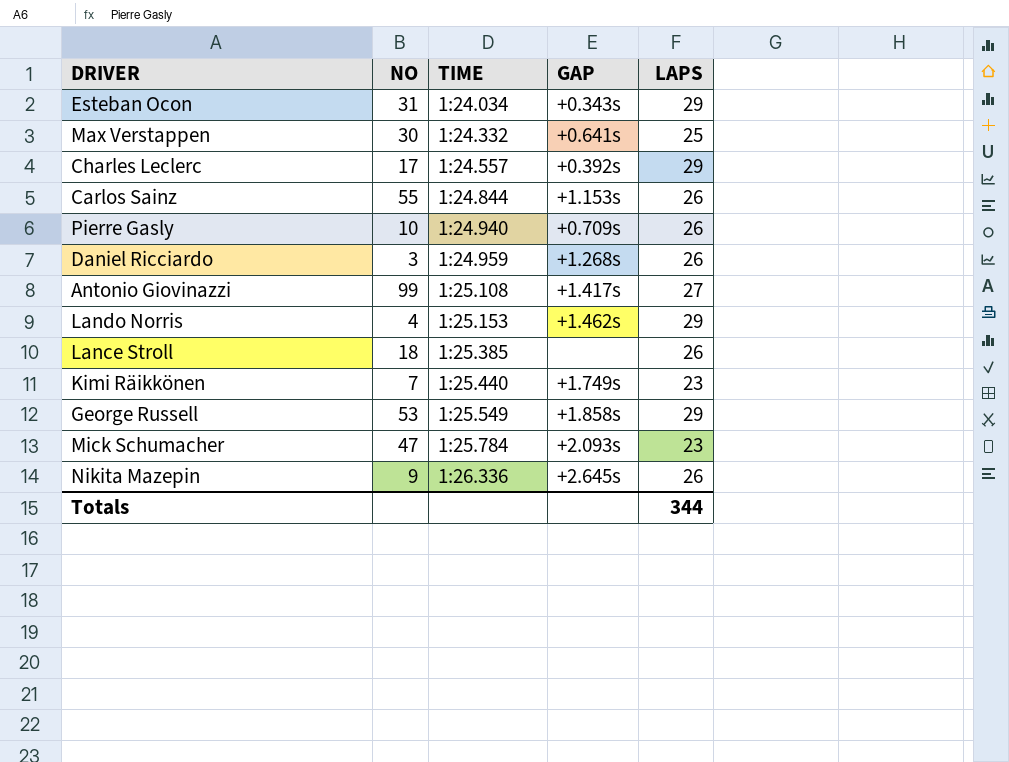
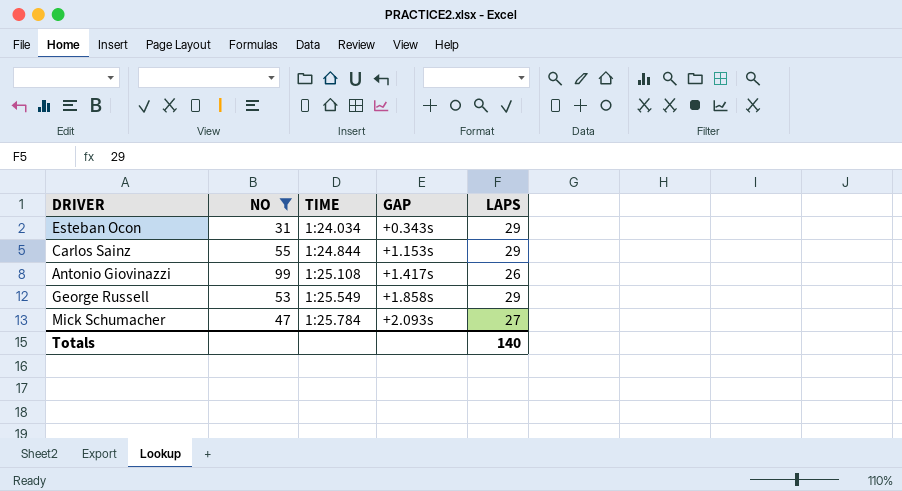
filter: none -> NO >= 31
Carlos Sainz | LAPS: 26 -> 29
Antonio Giovinazzi | LAPS: 27 -> 26
Mick Schumacher | LAPS: 23 -> 27
Totals | LAPS: 344 -> 140

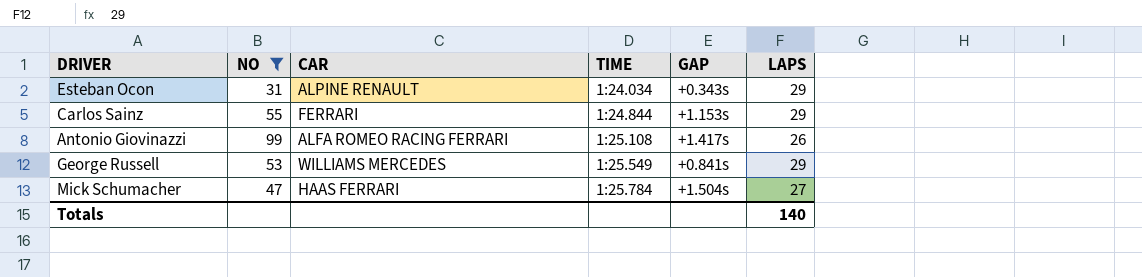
column CAR | position: none -> 3
George Russell | GAP: +1.858s -> +0.841s
Mick Schumacher | GAP: +2.093s -> +1.504s

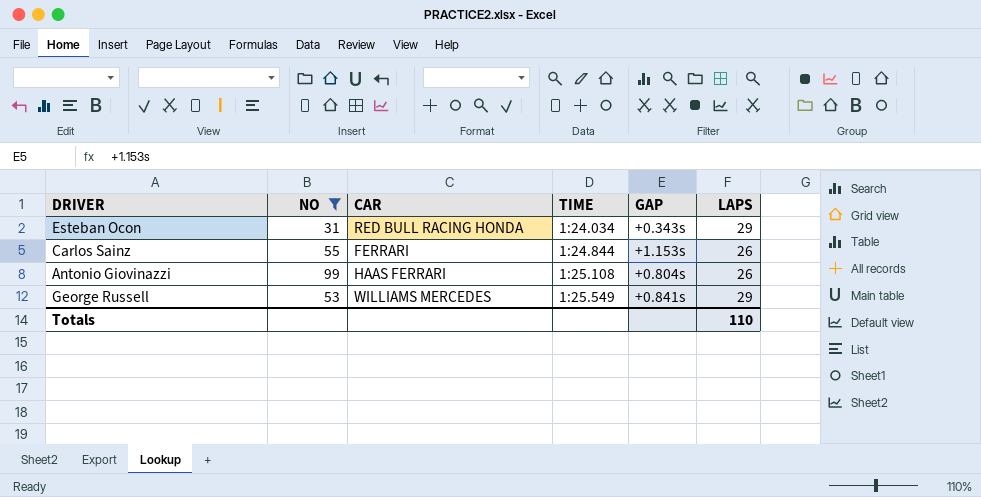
row Mick Schumacher: 47 | HAAS FERRARI | 1:25.784 | +1.504s | 27 -> none
Esteban Ocon | CAR: ALPINE RENAULT -> RED BULL RACING HONDA
Carlos Sainz | LAPS: 29 -> 26
Antonio Giovinazzi | CAR: ALFA ROMEO RACING FERRARI -> HAAS FERRARI
Antonio Giovinazzi | GAP: +1.417s -> +0.804s
Totals | LAPS: 140 -> 110

